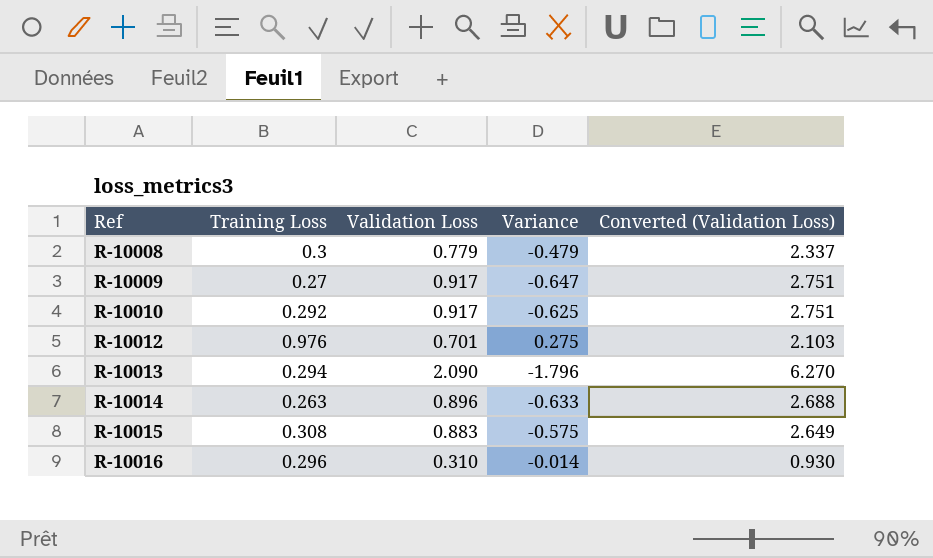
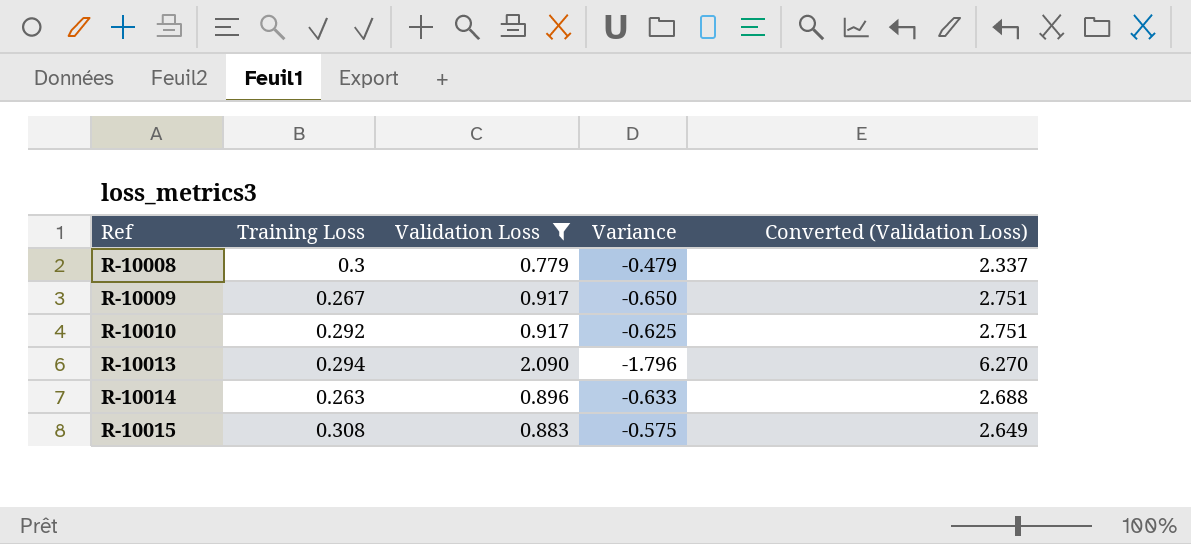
filter: none -> Validation Loss >= 0.779
R-10009 | Training Loss: 0.27 -> 0.267
R-10009 | Variance: -0.647 -> -0.650

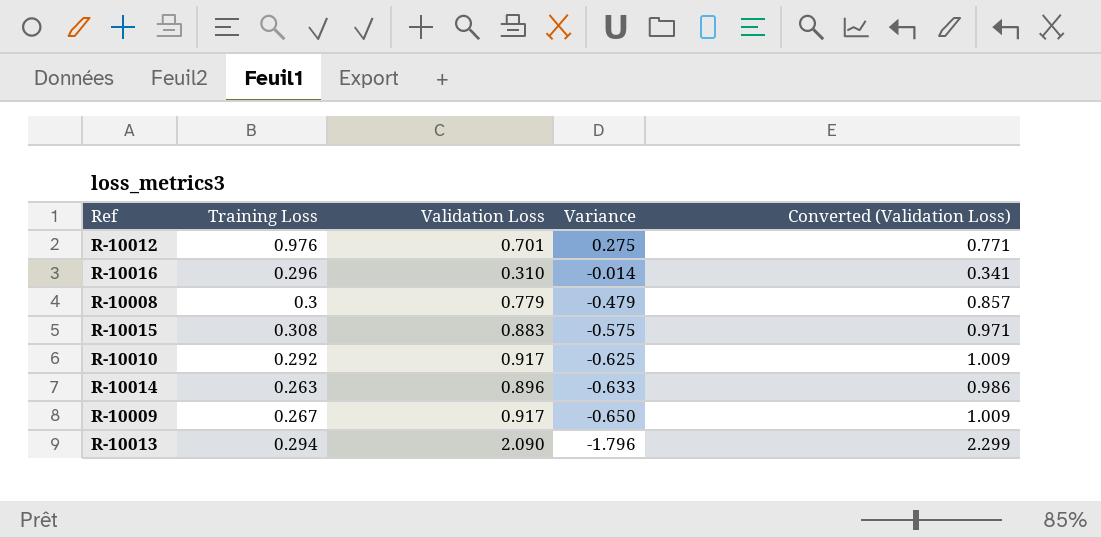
filter: Validation Loss >= 0.779 -> none
row order: Ref ascending -> Variance descending
column Converted (Validation Loss) | formula: [Validation Loss] * 3 -> [Validation Loss] * 1.1

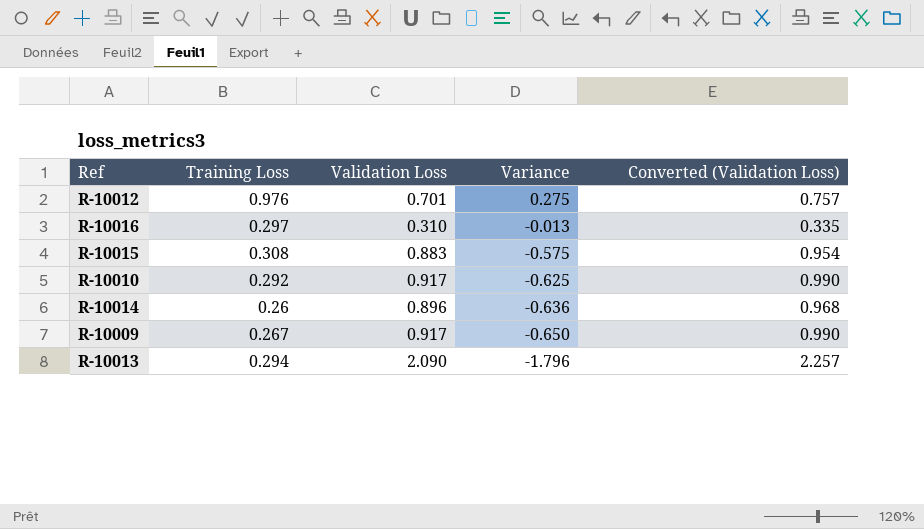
column Converted (Validation Loss) | formula: [Validation Loss] * 1.1 -> [Validation Loss] * 1.08
row R-10008: 0.3 | 0.779 | -0.479 | 0.857 -> none
R-10016 | Training Loss: 0.296 -> 0.297
R-10016 | Variance: -0.014 -> -0.013
R-10014 | Training Loss: 0.263 -> 0.26
R-10014 | Variance: -0.633 -> -0.636

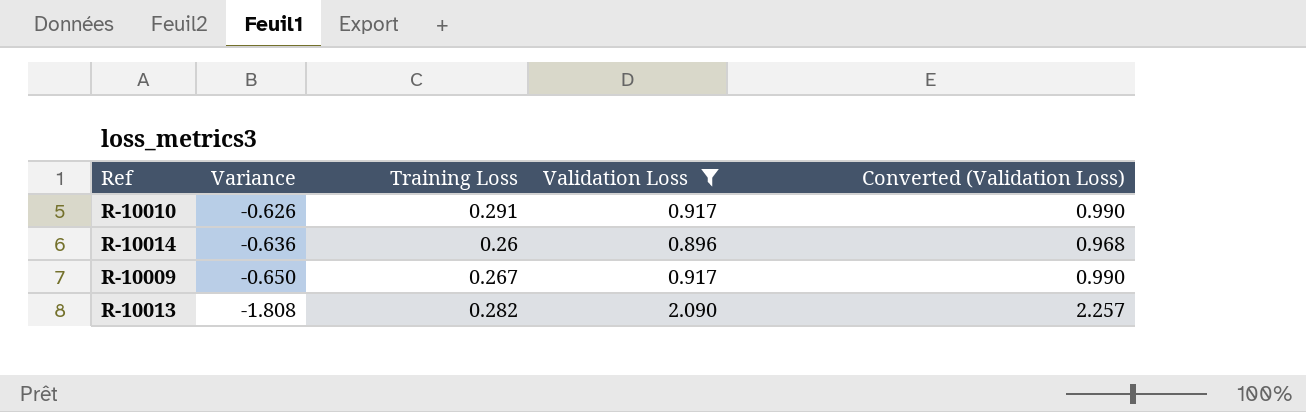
filter: none -> Validation Loss >= 0.896
column Variance | position: 4 -> 2
R-10010 | Variance: -0.625 -> -0.626
R-10010 | Training Loss: 0.292 -> 0.291
R-10013 | Variance: -1.796 -> -1.808
R-10013 | Training Loss: 0.294 -> 0.282

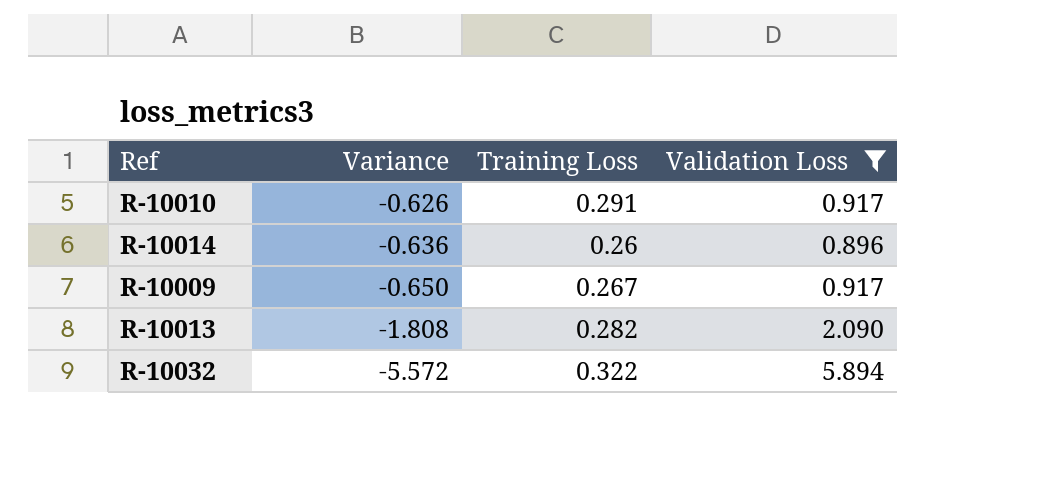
column Converted (Validation Loss) | formula: [Validation Loss] * 1.08 -> none
row R-10032: none -> -5.572 | 0.322 | 5.894

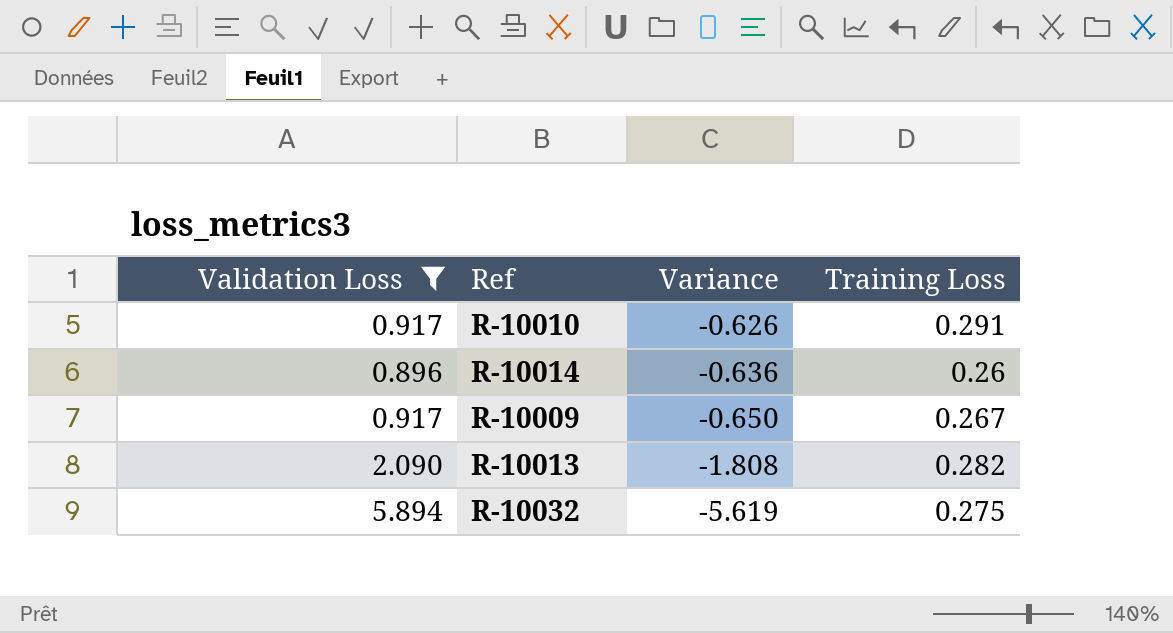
column Validation Loss | position: 4 -> 1
R-10032 | Variance: -5.572 -> -5.619
R-10032 | Training Loss: 0.322 -> 0.275

